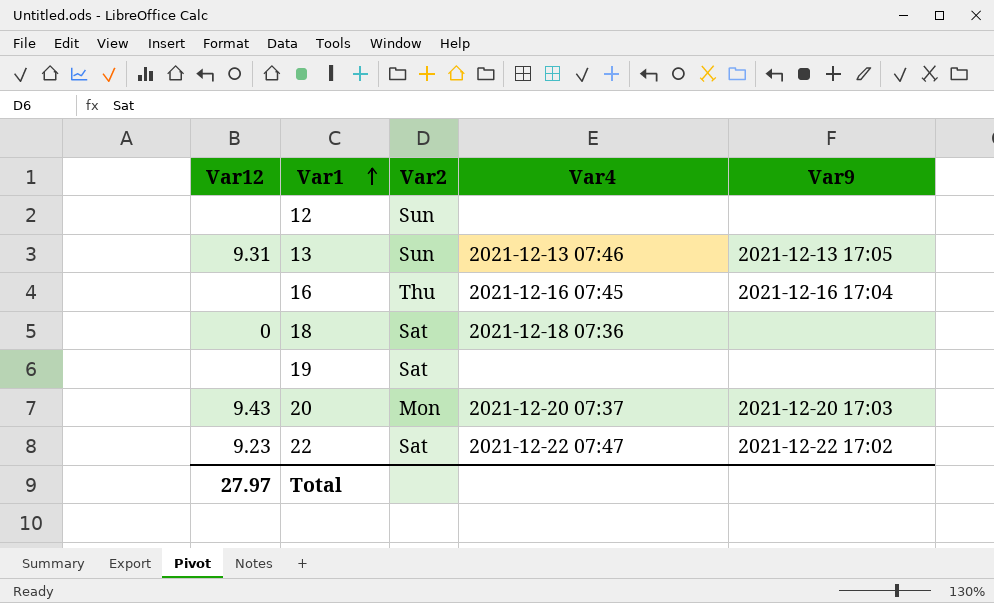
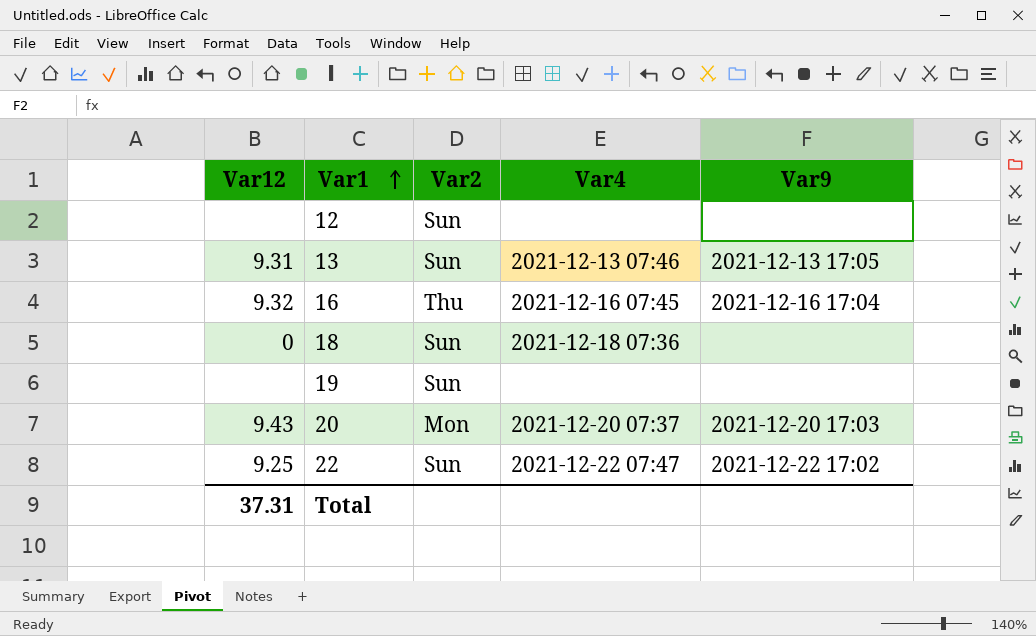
16 | Var12: none -> 9.32
18 | Var2: Sat -> Sun
19 | Var2: Sat -> Sun
22 | Var12: 9.23 -> 9.25
22 | Var2: Sat -> Sun
Total | Var12: 27.97 -> 37.31

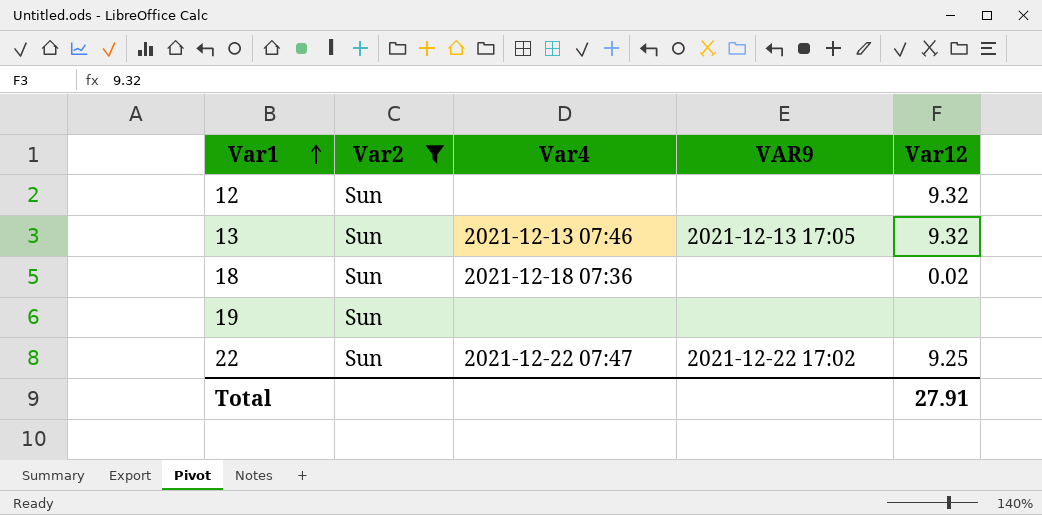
filter: none -> Var2 = Sun
column name: Var9 -> VAR9
column Var12 | position: 1 -> 5
12 | Var12: none -> 9.32
13 | Var12: 9.31 -> 9.32
18 | Var12: 0 -> 0.02
Total | Var12: 37.31 -> 27.91

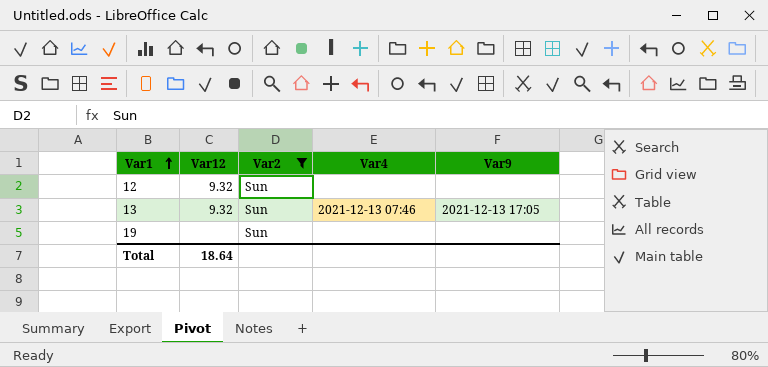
column Var12 | position: 5 -> 2
column name: VAR9 -> Var9
row 18: Sun | 2021-12-18 07:36 | none | 0.02 -> none
row 22: Sun | 2021-12-22 07:47 | 2021-12-22 17:02 | 9.25 -> none
Total | Var12: 27.91 -> 18.64

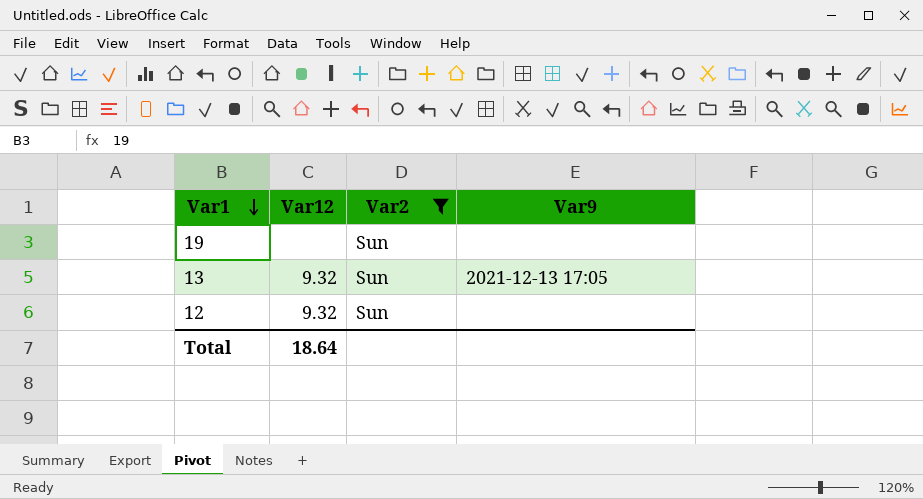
row order: Var1 ascending -> Var1 descending
column Var4 | position: 4 -> none

